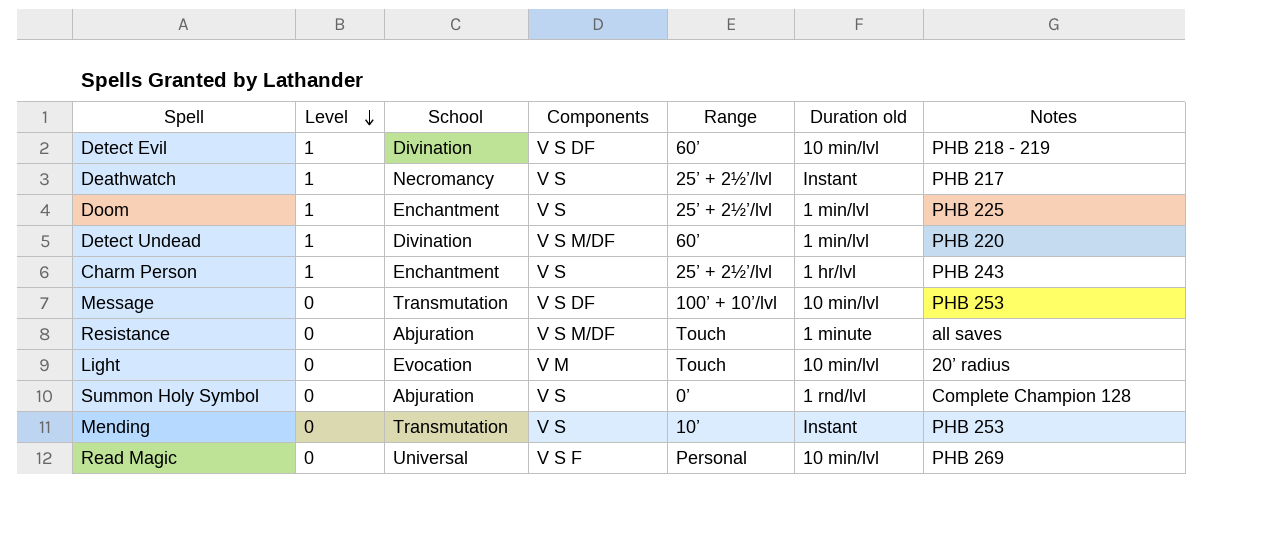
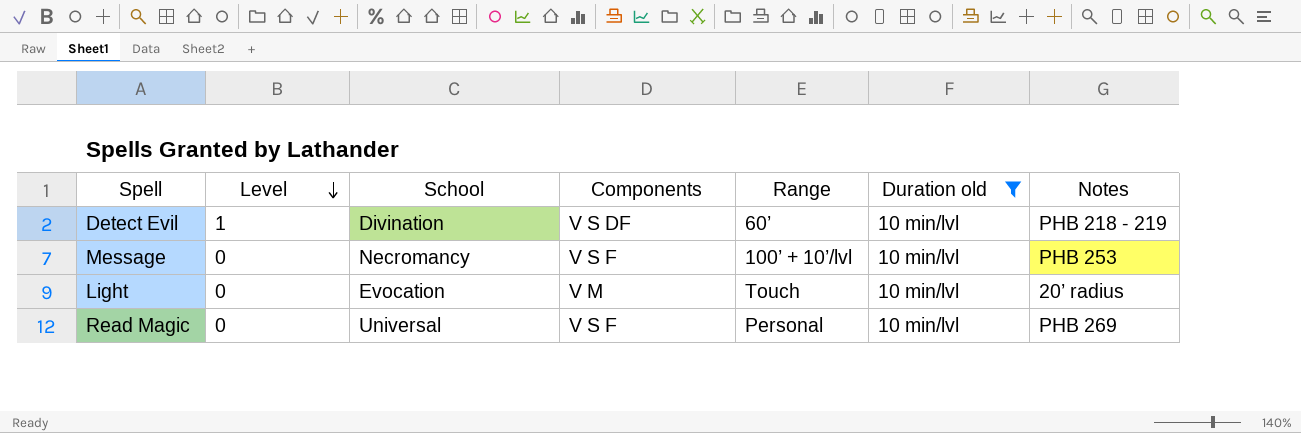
filter: none -> Duration old = 10 min/lvl
Message | School: Transmutation -> Necromancy
Message | Components: V S DF -> V S F

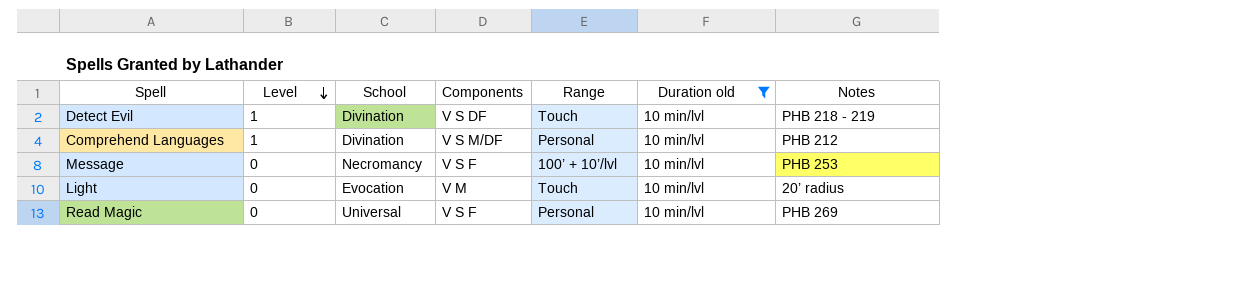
Detect Evil | Range: 60’ -> Touch
row Comprehend Languages: none -> 1 | Divination | V S M/DF | Personal | 10 min/lvl | PHB 212

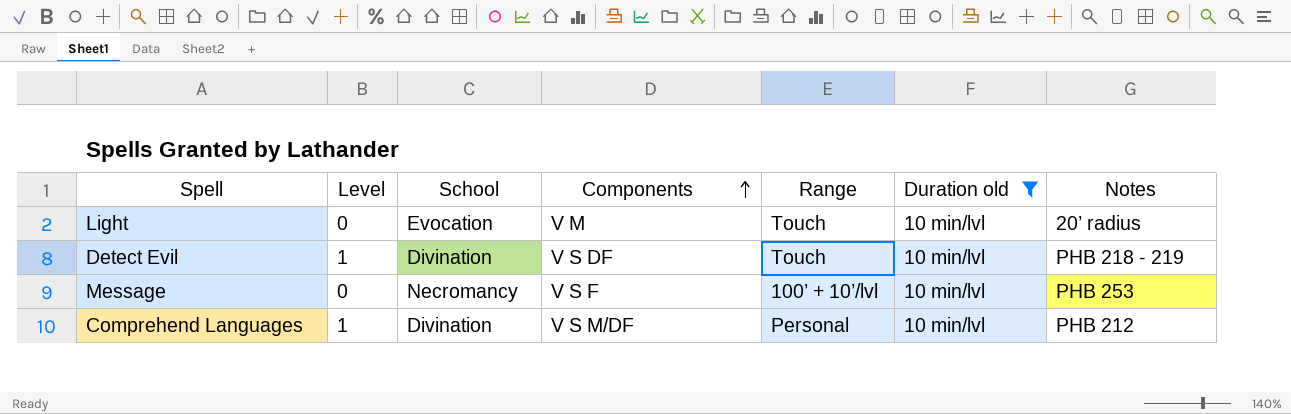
row order: Level descending -> Components ascending
row Read Magic: 0 | Universal | V S F | Personal | 10 min/lvl | PHB 269 -> none

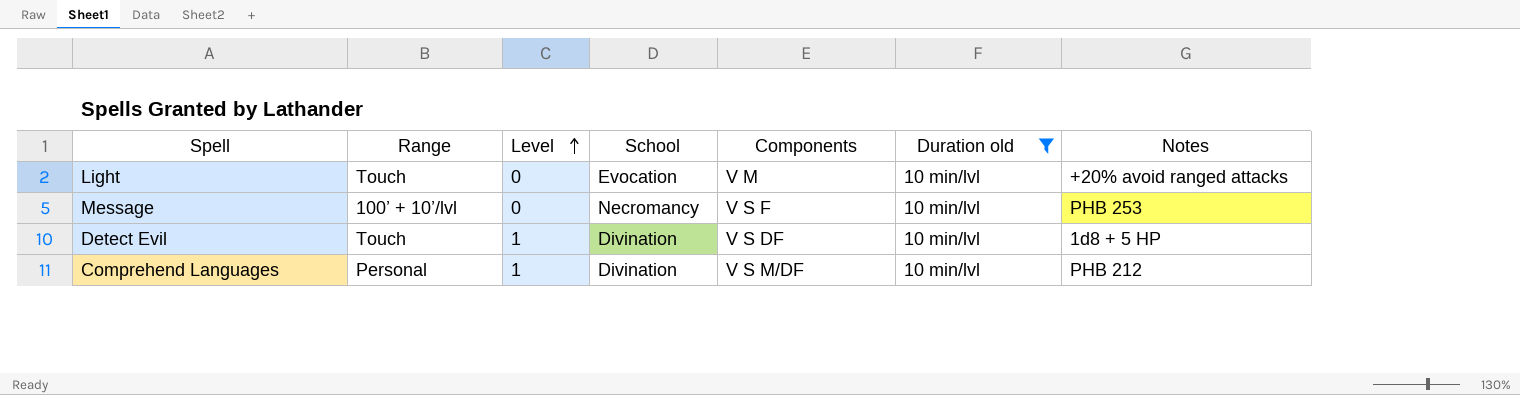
row order: Components ascending -> Level ascending
column Range | position: 5 -> 2
Light | Notes: 20’ radius -> +20% avoid ranged attacks
Detect Evil | Notes: PHB 218 - 219 -> 1d8 + 5 HP

